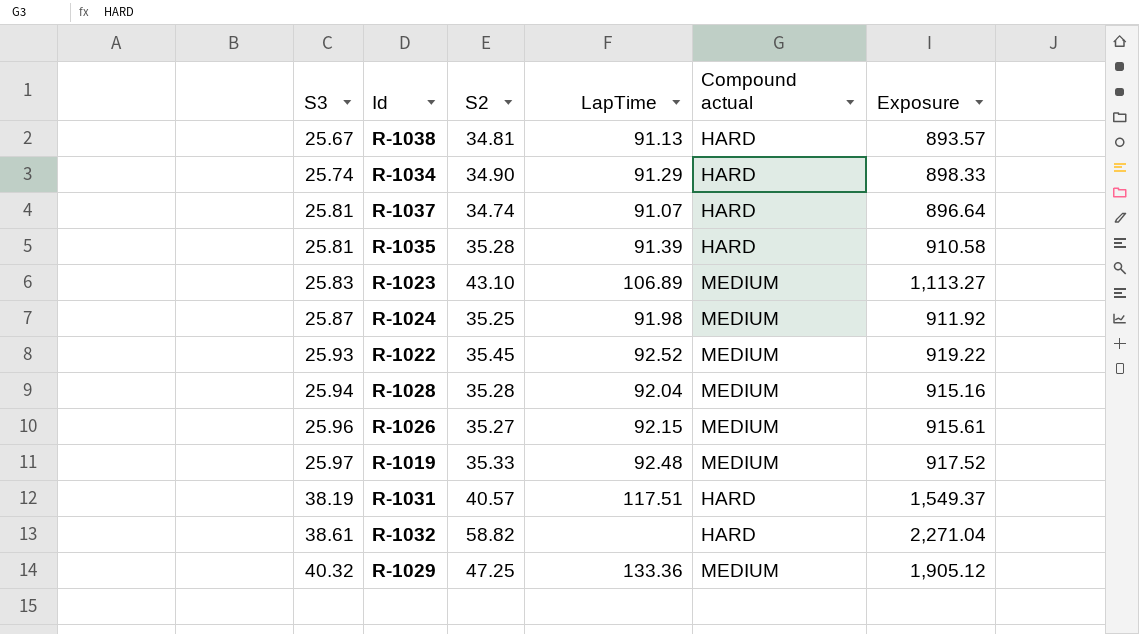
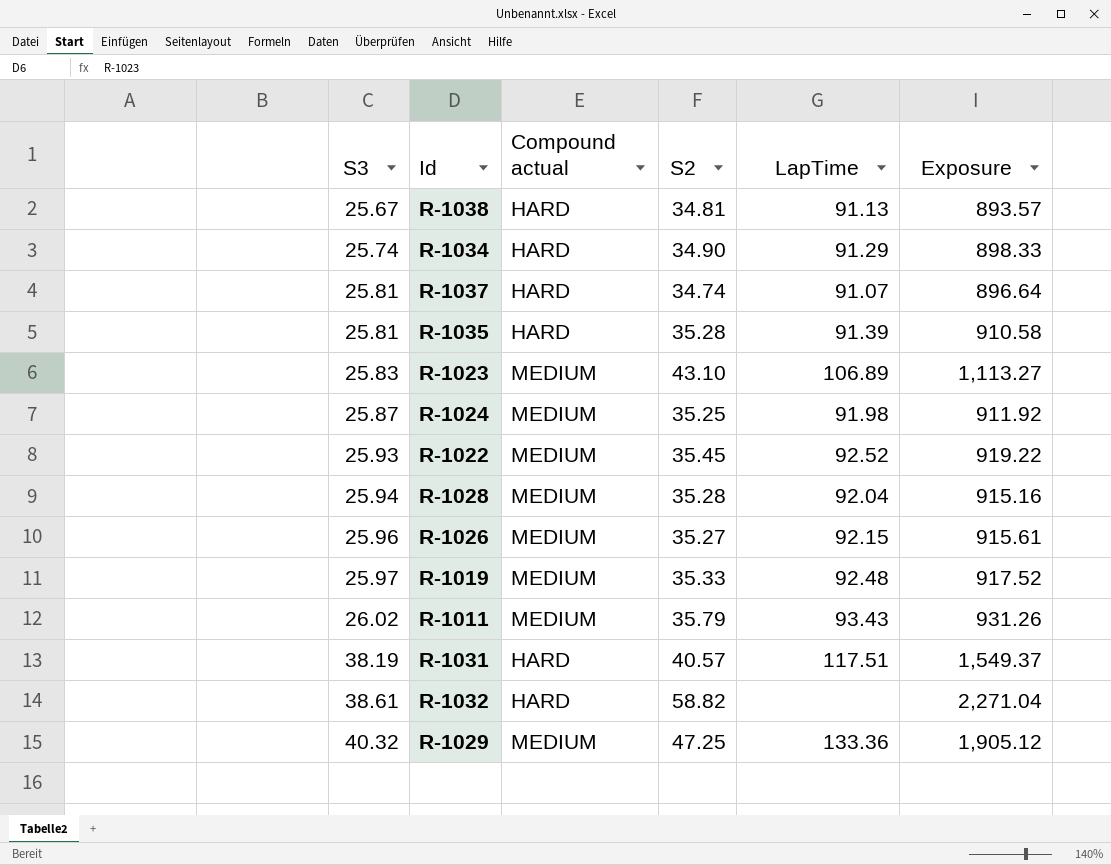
column Compound actual | position: 5 -> 3
row R-1011: none -> 26.02 | MEDIUM | 35.79 | 93.43 | 931.26

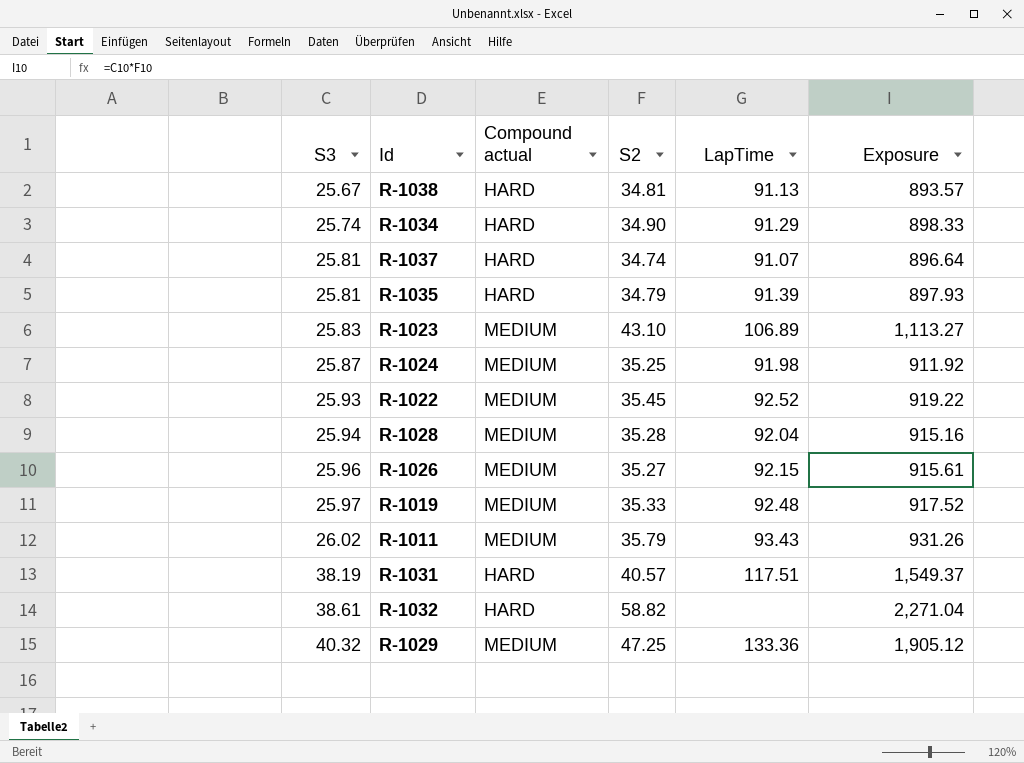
R-1035 | S2: 35.28 -> 34.79
R-1035 | Exposure: 910.58 -> 897.93

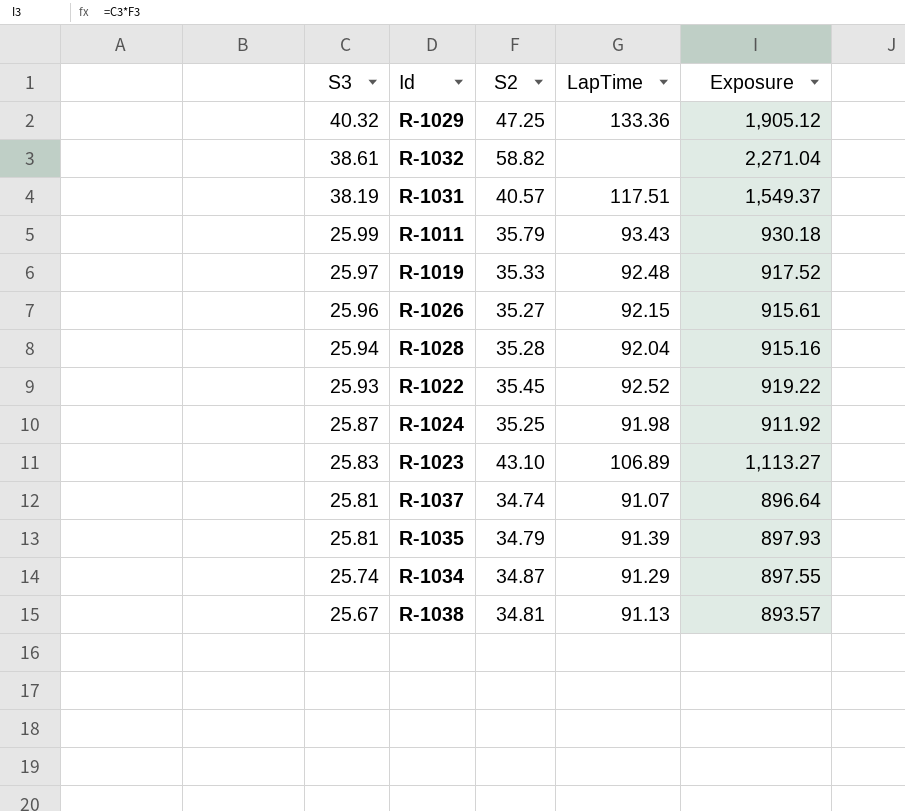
row order: S3 ascending -> S3 descending
column Compound actual | position: 3 -> none
R-1011 | S3: 26.02 -> 25.99
R-1011 | Exposure: 931.26 -> 930.18
R-1034 | S2: 34.90 -> 34.87
R-1034 | Exposure: 898.33 -> 897.55

